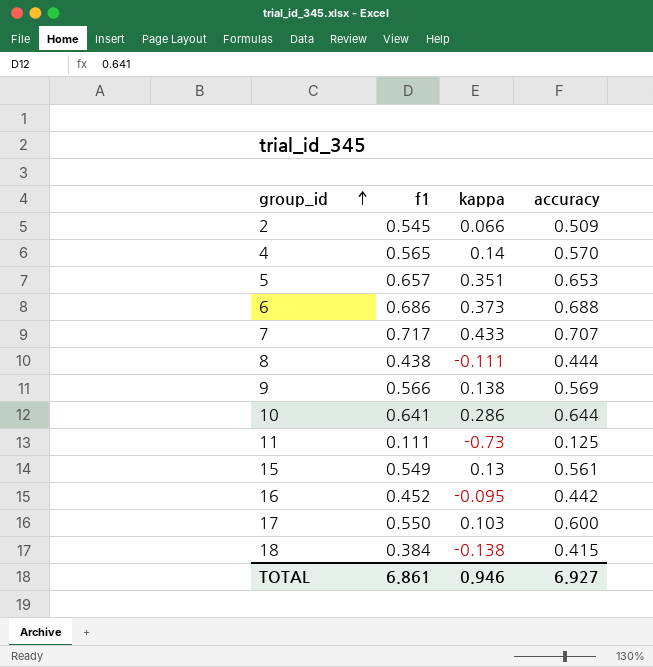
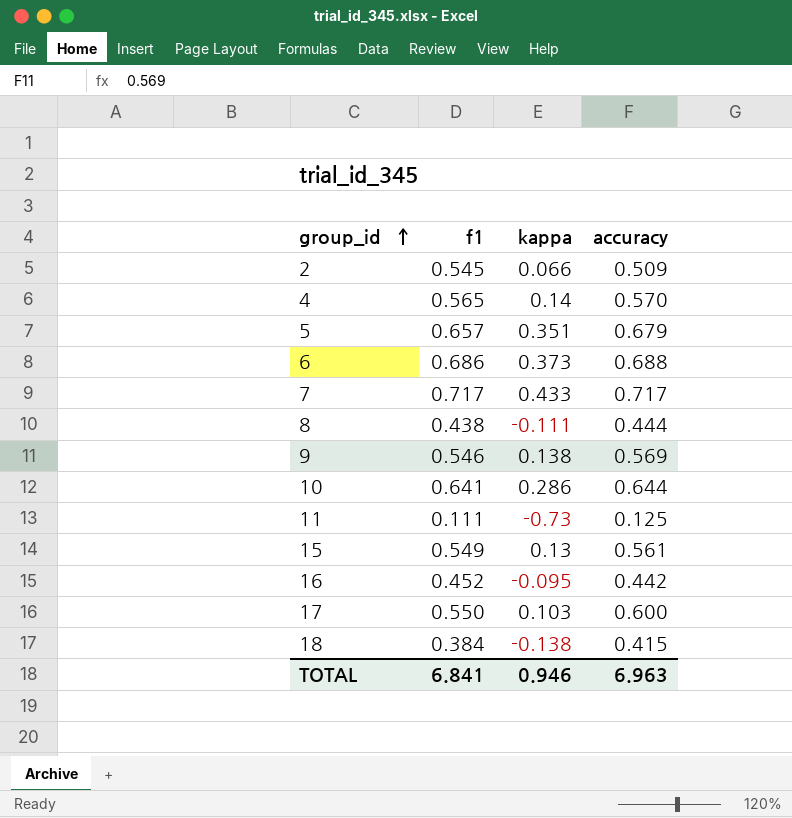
5 | accuracy: 0.653 -> 0.679
7 | accuracy: 0.707 -> 0.717
9 | f1: 0.566 -> 0.546
TOTAL | f1: 6.861 -> 6.841
TOTAL | accuracy: 6.927 -> 6.963

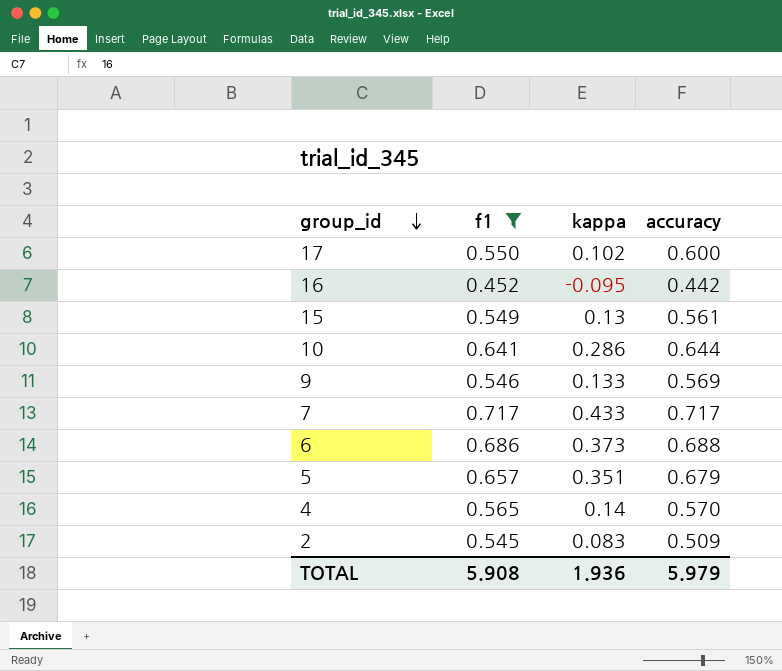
filter: none -> f1 >= 0.452
row order: group_id ascending -> group_id descending
17 | kappa: 0.103 -> 0.102
9 | kappa: 0.138 -> 0.133
2 | kappa: 0.066 -> 0.083
TOTAL | f1: 6.841 -> 5.908
TOTAL | kappa: 0.946 -> 1.936
TOTAL | accuracy: 6.963 -> 5.979

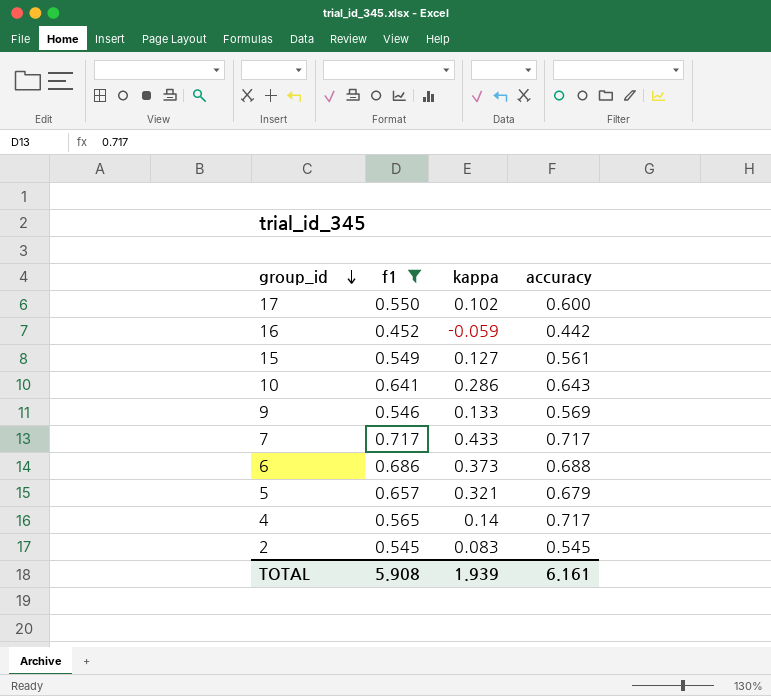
16 | kappa: -0.095 -> -0.059
15 | kappa: 0.13 -> 0.127
10 | accuracy: 0.644 -> 0.643
5 | kappa: 0.351 -> 0.321
4 | accuracy: 0.570 -> 0.717
2 | accuracy: 0.509 -> 0.545
TOTAL | kappa: 1.936 -> 1.939
TOTAL | accuracy: 5.979 -> 6.161

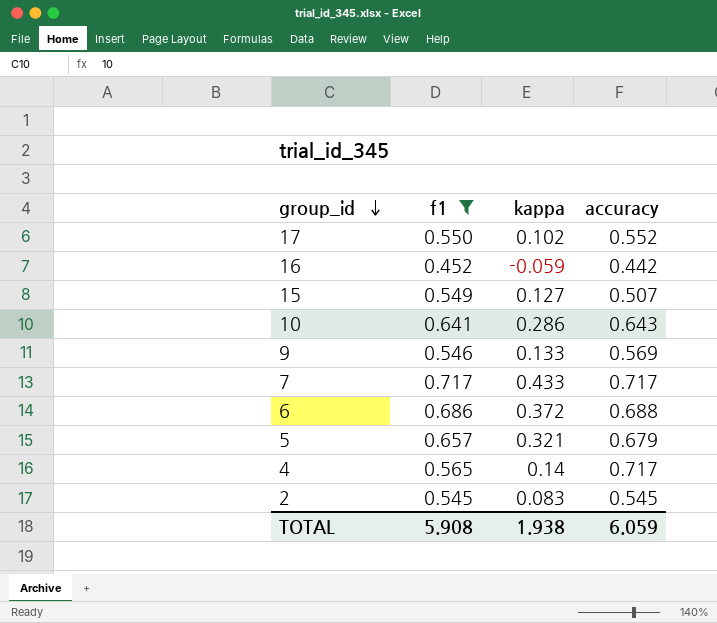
17 | accuracy: 0.600 -> 0.552
15 | accuracy: 0.561 -> 0.507
6 | kappa: 0.373 -> 0.372
TOTAL | kappa: 1.939 -> 1.938
TOTAL | accuracy: 6.161 -> 6.059

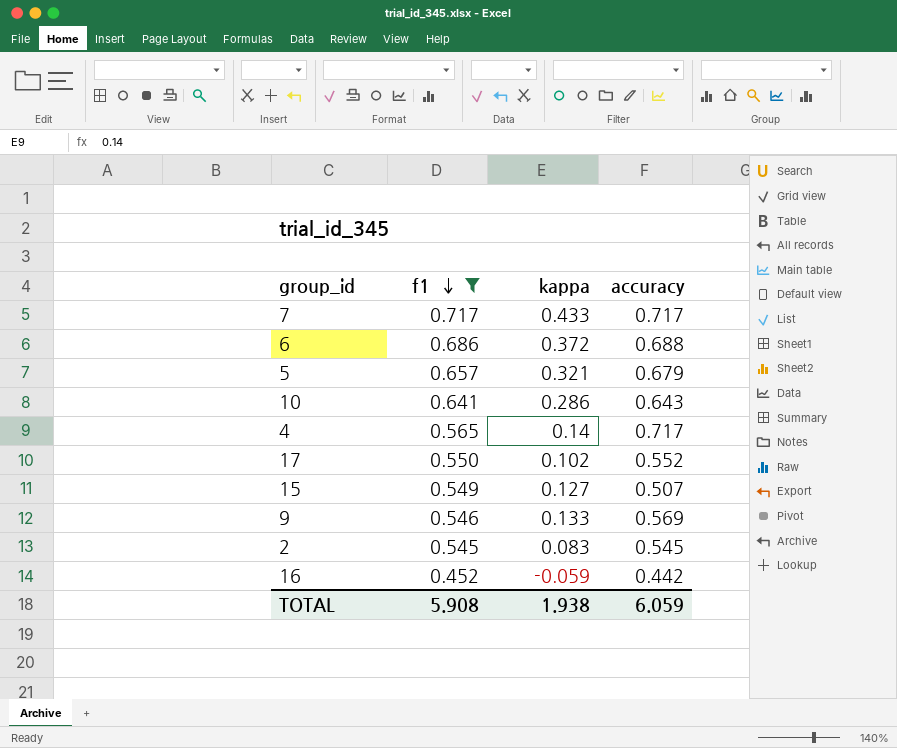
row order: group_id descending -> f1 descending

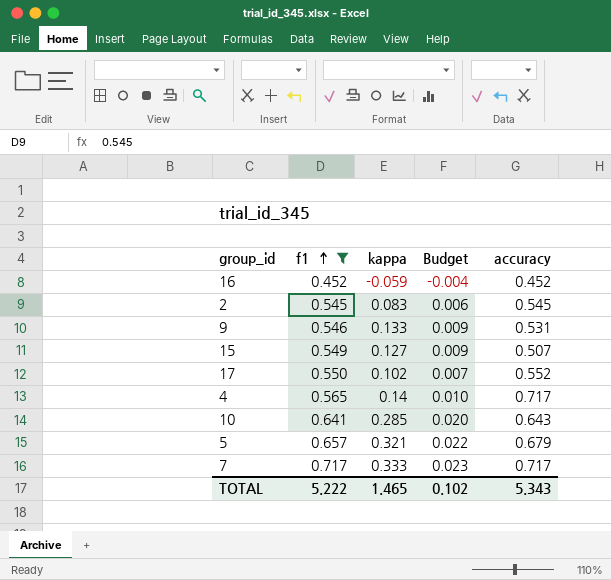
row order: f1 descending -> f1 ascending
column Budget | formula: none -> [kappa] * 0.07
row 6: 0.686 | 0.372 | 0.688 -> none
16 | accuracy: 0.442 -> 0.452
9 | accuracy: 0.569 -> 0.531
10 | kappa: 0.286 -> 0.285
7 | kappa: 0.433 -> 0.333
TOTAL | f1: 5.908 -> 5.222
TOTAL | kappa: 1.938 -> 1.465
TOTAL | accuracy: 6.059 -> 5.343

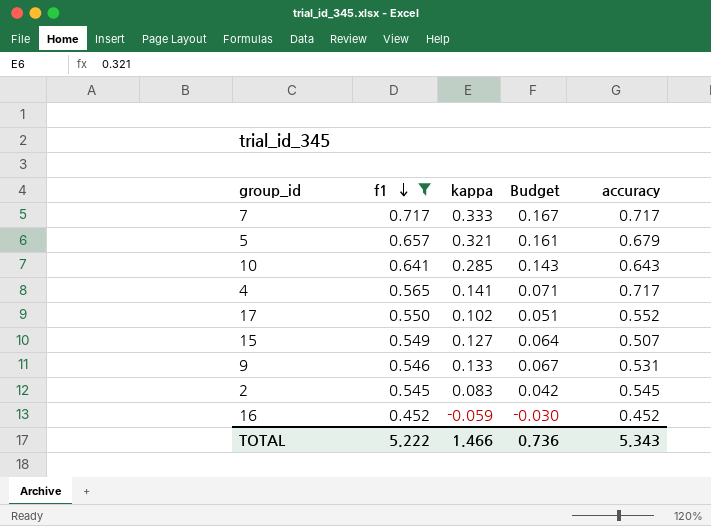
row order: f1 ascending -> f1 descending
column Budget | formula: [kappa] * 0.07 -> [kappa] * 0.5
4 | kappa: 0.14 -> 0.141
TOTAL | kappa: 1.465 -> 1.466
TOTAL | Budget: 0.102 -> 0.736

